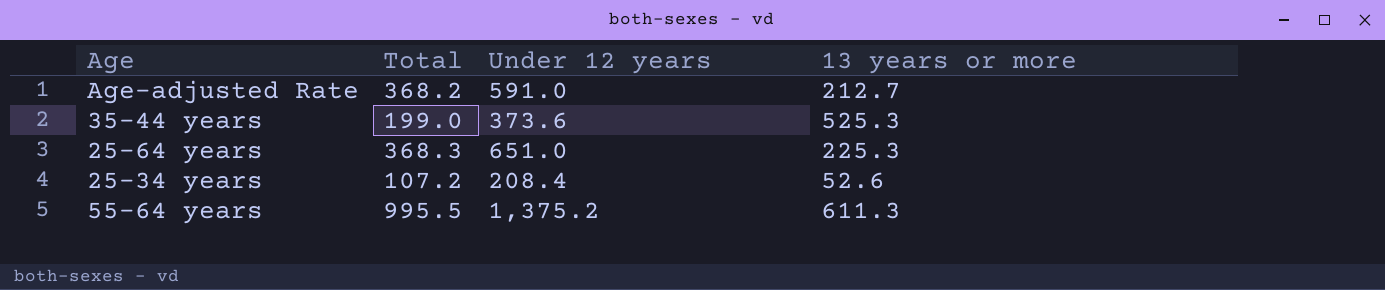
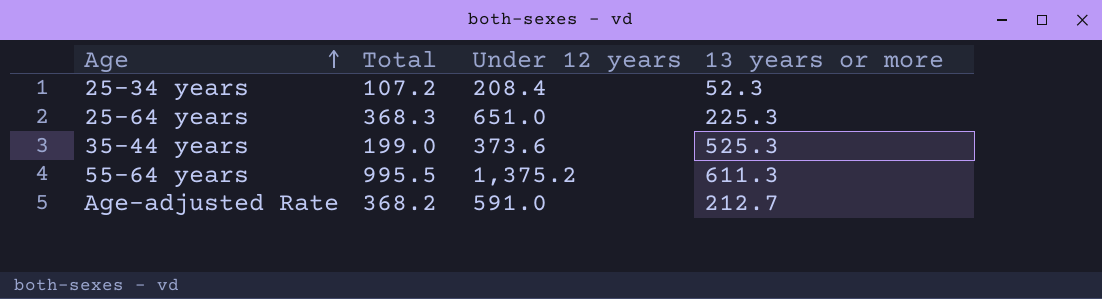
row order: none -> Age ascending
25-34 years | 13 years or more: 52.6 -> 52.3

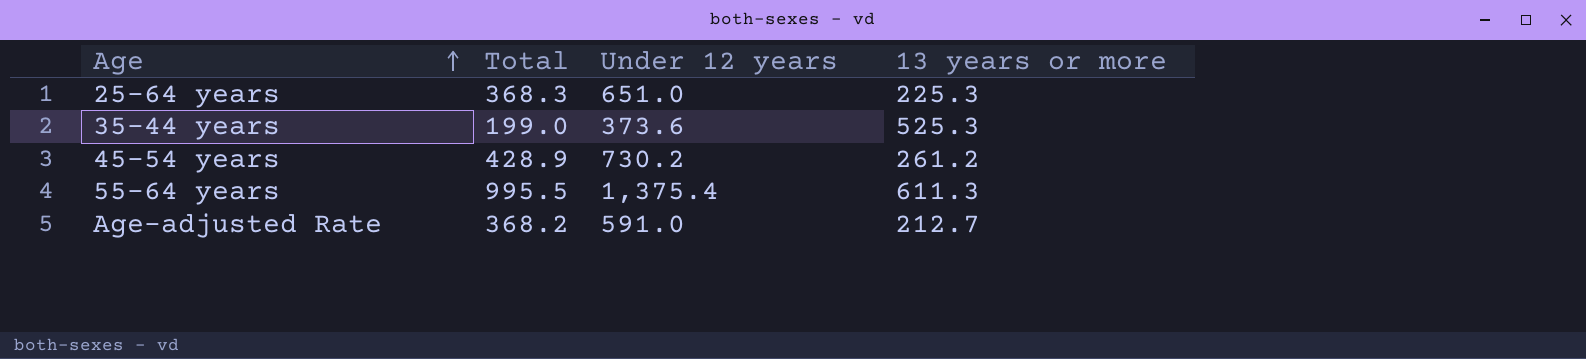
row 25-34 years: 107.2 | 208.4 | 52.3 -> none
row 45-54 years: none -> 428.9 | 730.2 | 261.2
55-64 years | Under 12 years: 1,375.2 -> 1,375.4

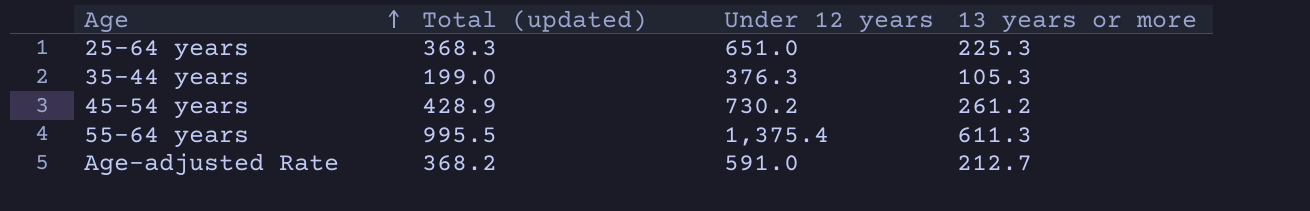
column name: Total -> Total (updated)
35-44 years | Under 12 years: 373.6 -> 376.3
35-44 years | 13 years or more: 525.3 -> 105.3

